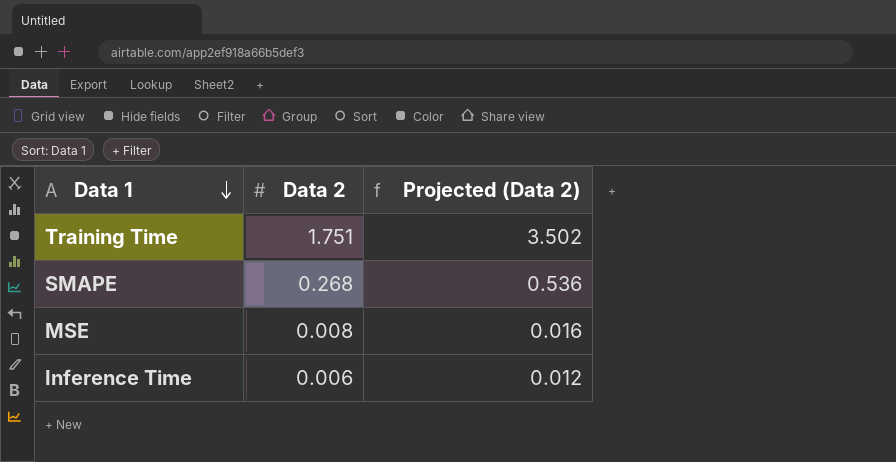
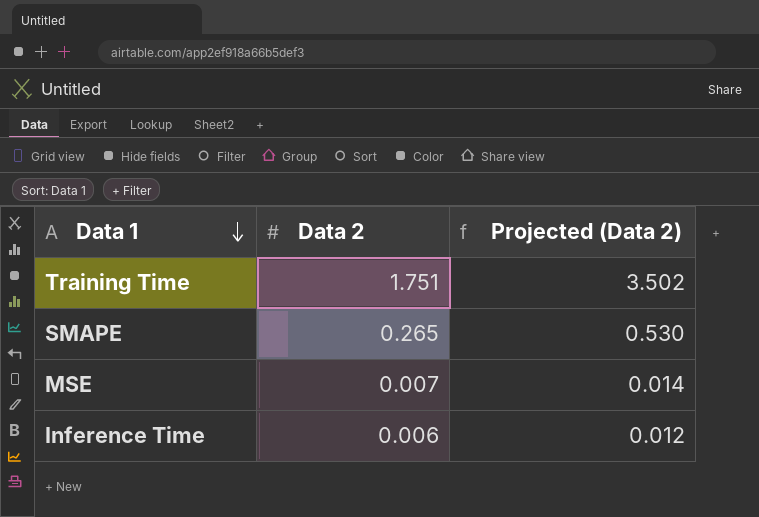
SMAPE | Data 2: 0.268 -> 0.265
SMAPE | Projected (Data 2): 0.536 -> 0.530
MSE | Data 2: 0.008 -> 0.007
MSE | Projected (Data 2): 0.016 -> 0.014

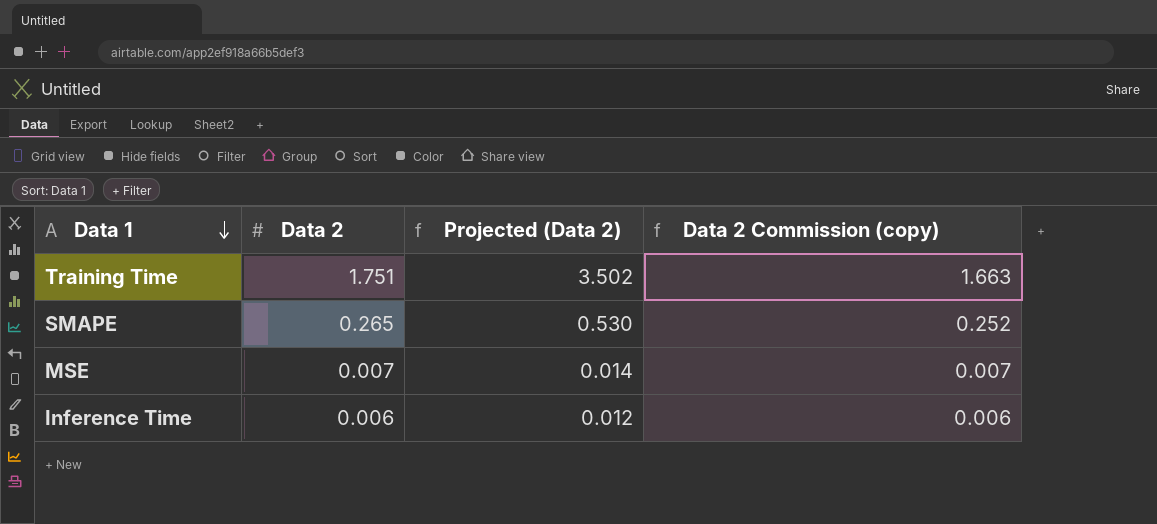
column Data 2 Commission (copy) | formula: none -> [Data 2] * 0.95

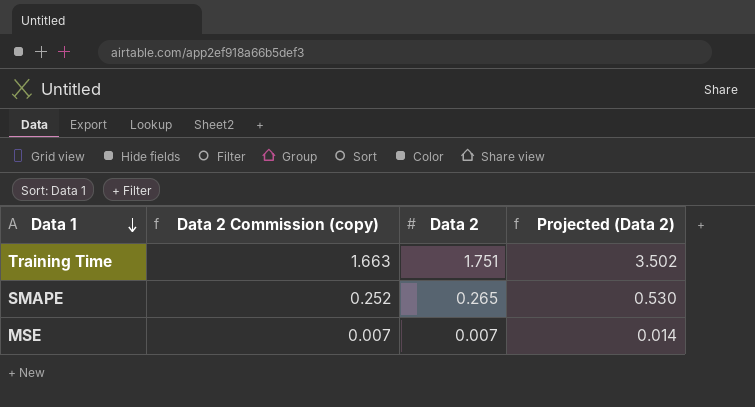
column Data 2 Commission (copy) | position: 4 -> 2
row Inference Time: 0.006 | 0.012 | 0.006 -> none

